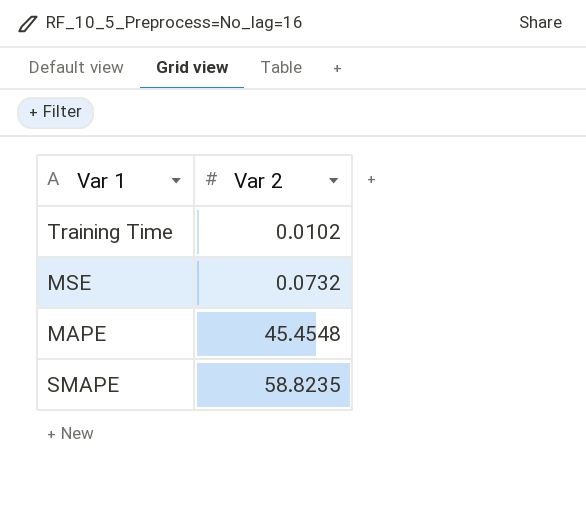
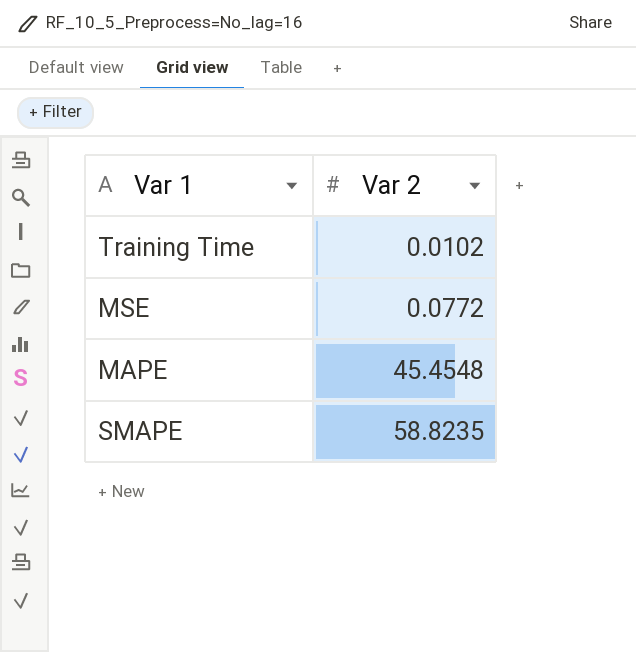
MSE | Var 2: 0.0732 -> 0.0772

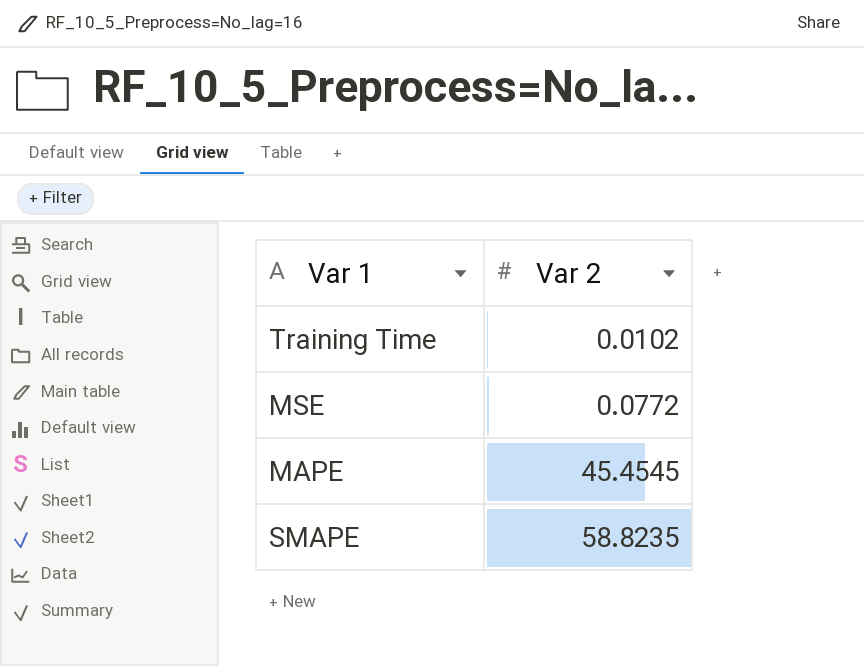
MAPE | Var 2: 45.4548 -> 45.4545

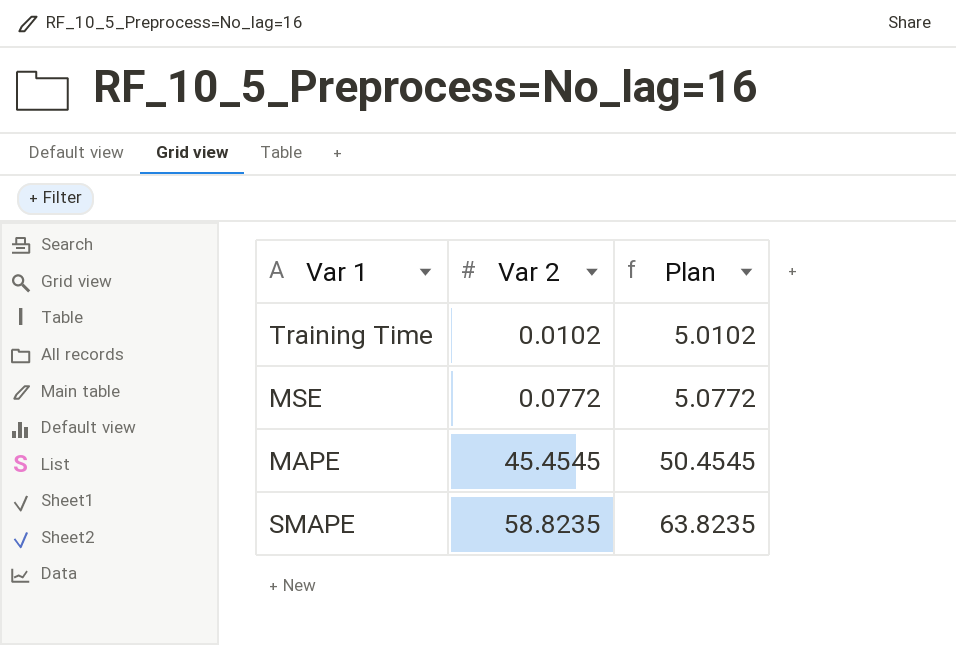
column Plan | formula: none -> [Var 2] + 5

